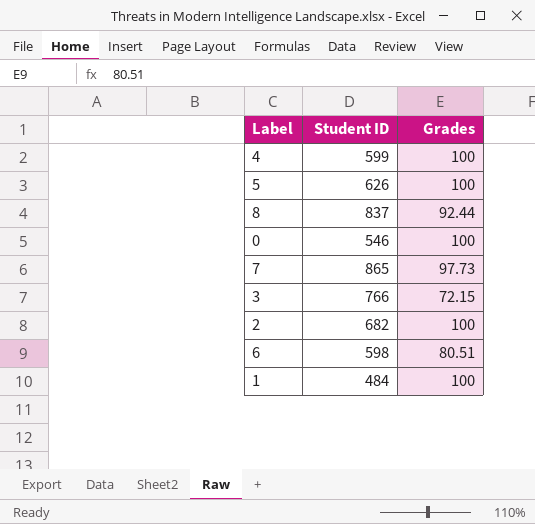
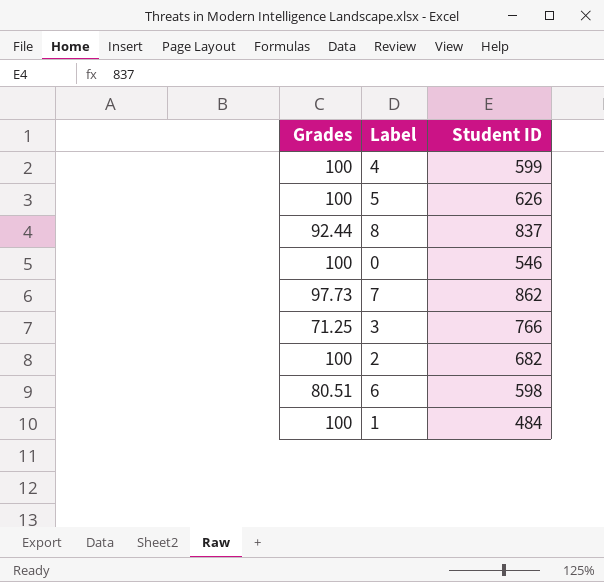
column Grades | position: 3 -> 1
7 | Student ID: 865 -> 862
3 | Grades: 72.15 -> 71.25

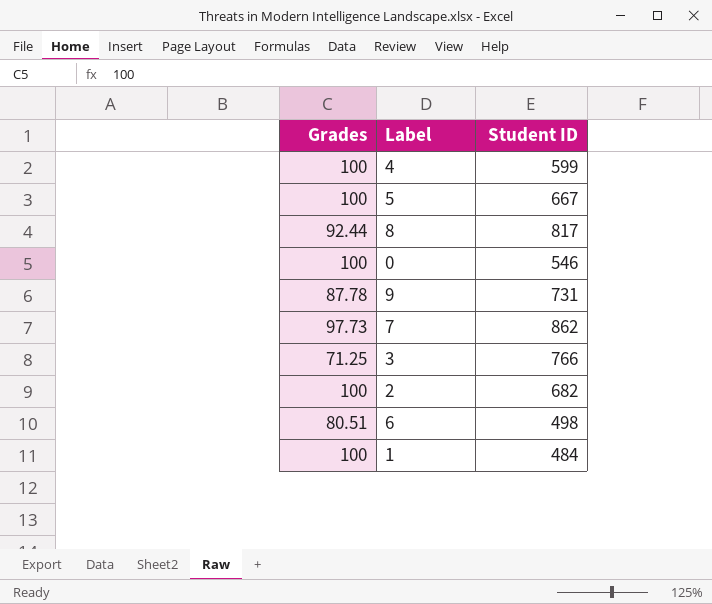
5 | Student ID: 626 -> 667
8 | Student ID: 837 -> 817
row 9: none -> 87.78 | 731
6 | Student ID: 598 -> 498

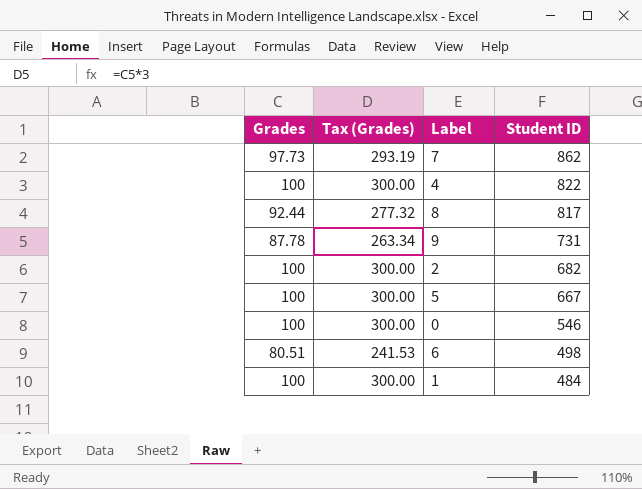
row order: none -> Student ID descending
column Tax (Grades) | formula: none -> [Grades] * 3
row 3: 71.25 | 766 -> none
4 | Student ID: 599 -> 822

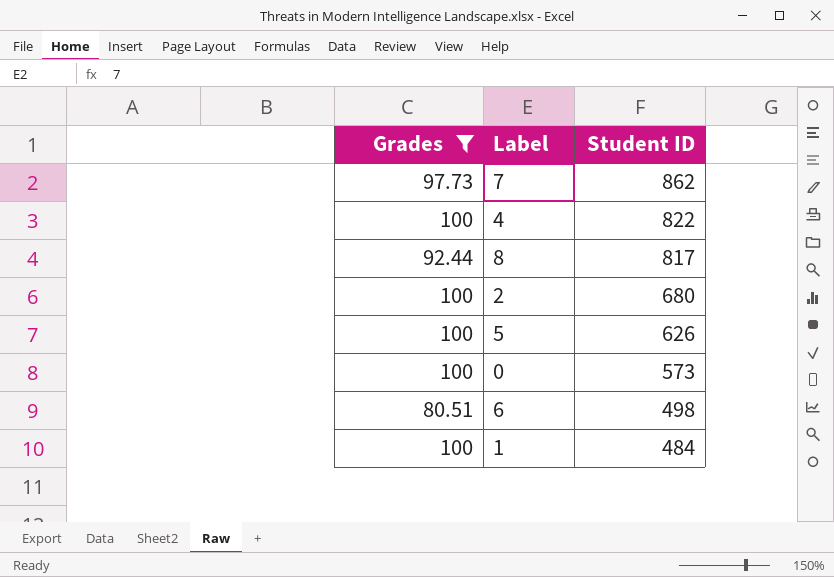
filter: none -> Grades != 87.78
column Tax (Grades) | formula: [Grades] * 3 -> none
2 | Student ID: 682 -> 680
5 | Student ID: 667 -> 626
0 | Student ID: 546 -> 573

